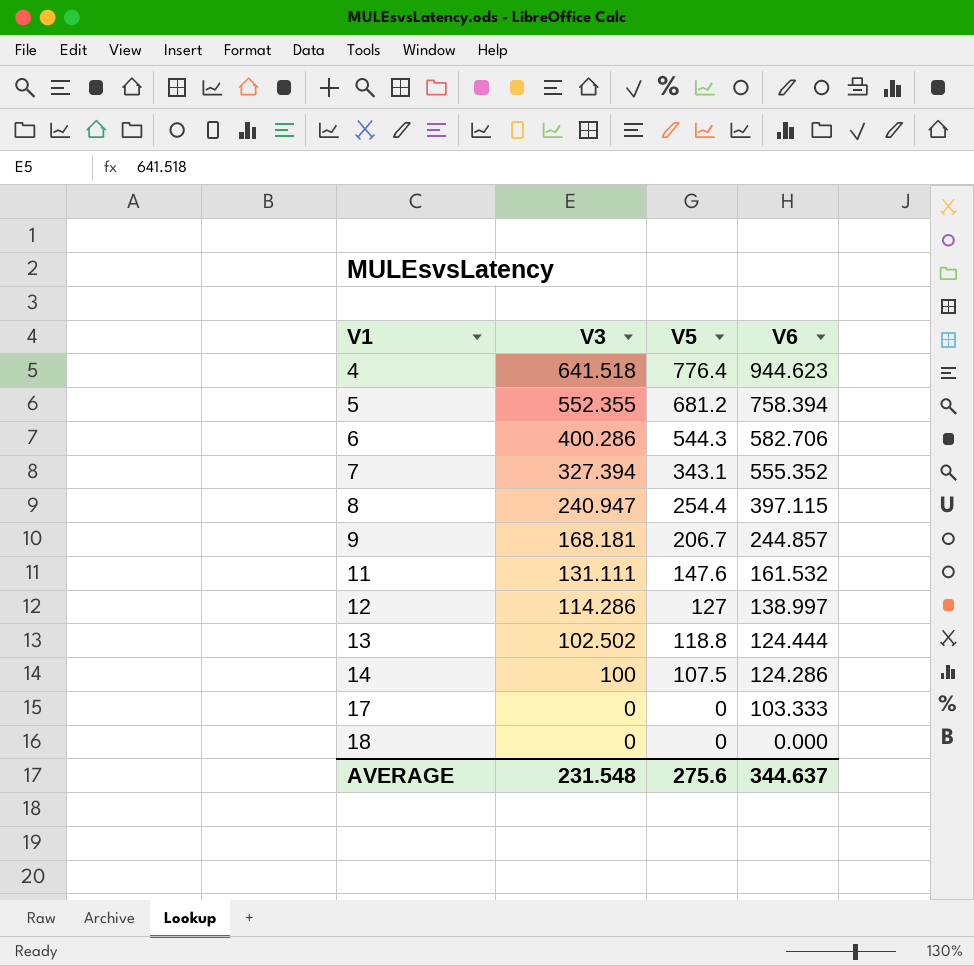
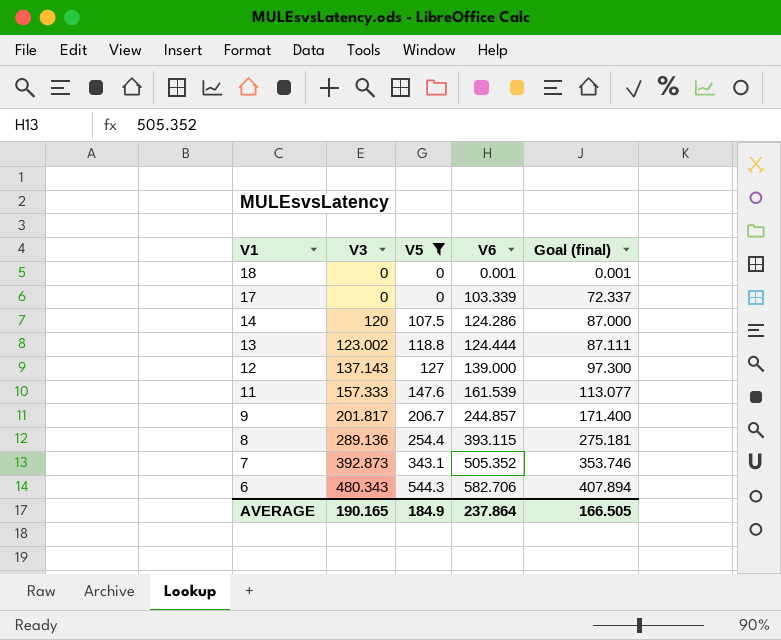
filter: none -> V5 <= 544.3
row order: V1 ascending -> V1 descending
column Goal (final) | formula: none -> [V6] * 0.7
18 | V6: 0.000 -> 0.001
17 | V6: 103.333 -> 103.339
14 | V3: 100 -> 120
13 | V3: 102.502 -> 123.002
12 | V3: 114.286 -> 137.143
12 | V6: 138.997 -> 139.000
11 | V3: 131.111 -> 157.333
11 | V6: 161.532 -> 161.539
9 | V3: 168.181 -> 201.817
8 | V3: 240.947 -> 289.136
8 | V6: 397.115 -> 393.115
7 | V3: 327.394 -> 392.873
7 | V6: 555.352 -> 505.352
6 | V3: 400.286 -> 480.343
AVERAGE | V3: 231.548 -> 190.165
AVERAGE | V5: 275.6 -> 184.9
AVERAGE | V6: 344.637 -> 237.864

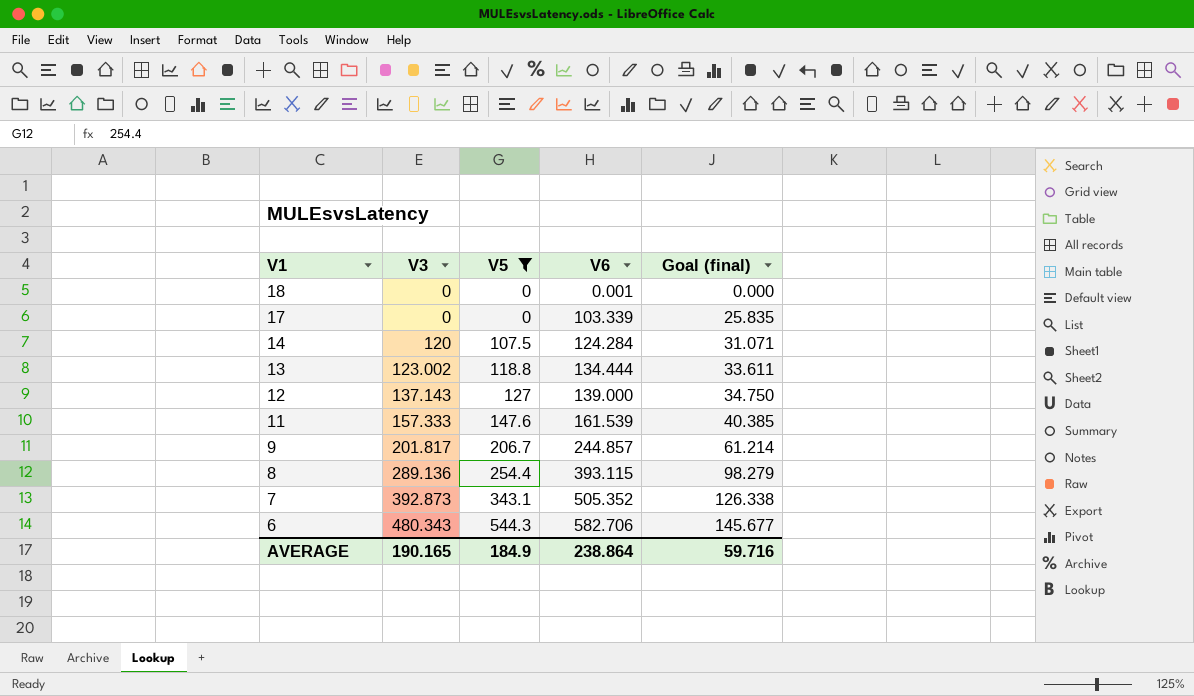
column Goal (final) | formula: [V6] * 0.7 -> [V6] * 0.25
14 | V6: 124.286 -> 124.284
13 | V6: 124.444 -> 134.444
AVERAGE | V6: 237.864 -> 238.864
AVERAGE | Goal (final): 166.505 -> 59.716

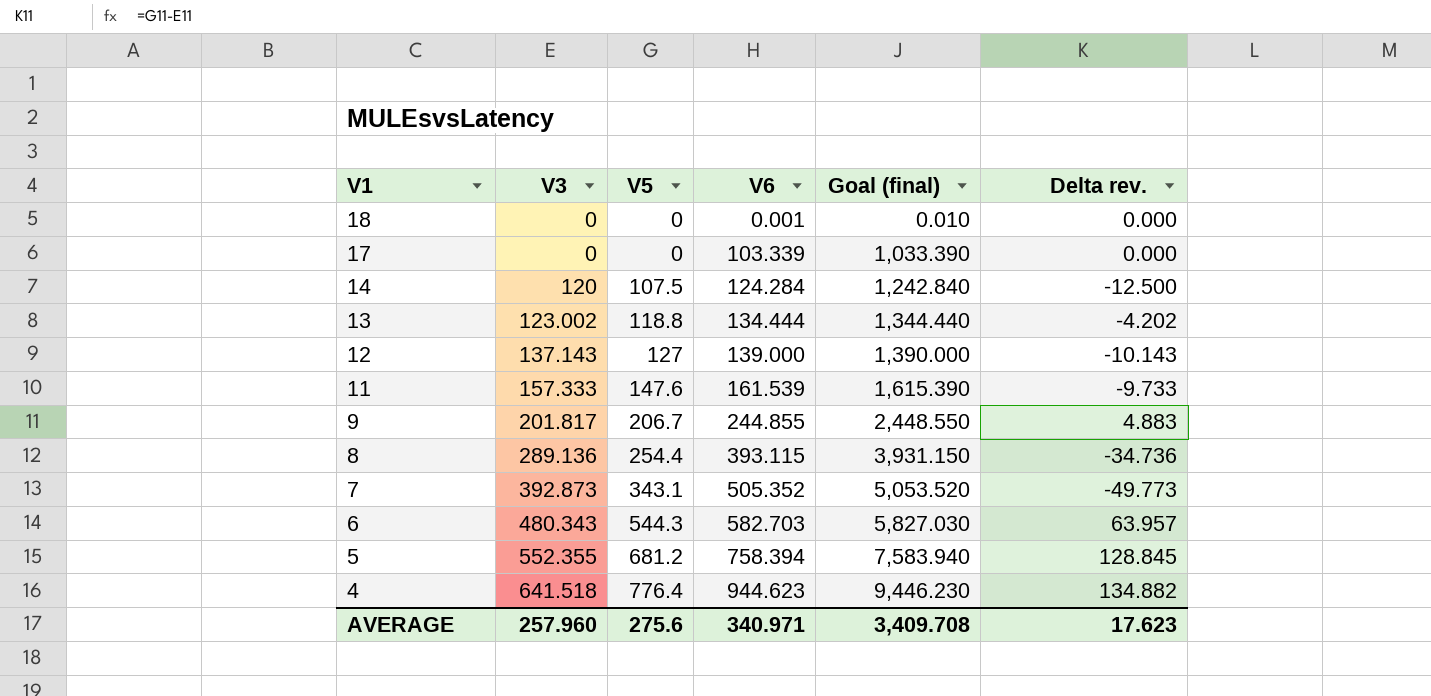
filter: V5 <= 544.3 -> none
column Goal (final) | formula: [V6] * 0.25 -> [V6] * 10
column Delta rev. | formula: none -> [V5] - [V3]
9 | V6: 244.857 -> 244.855
6 | V6: 582.706 -> 582.703
AVERAGE | V3: 190.165 -> 257.960
AVERAGE | V5: 184.9 -> 275.6
AVERAGE | V6: 238.864 -> 340.971
AVERAGE | Goal (final): 59.716 -> 3,409.708

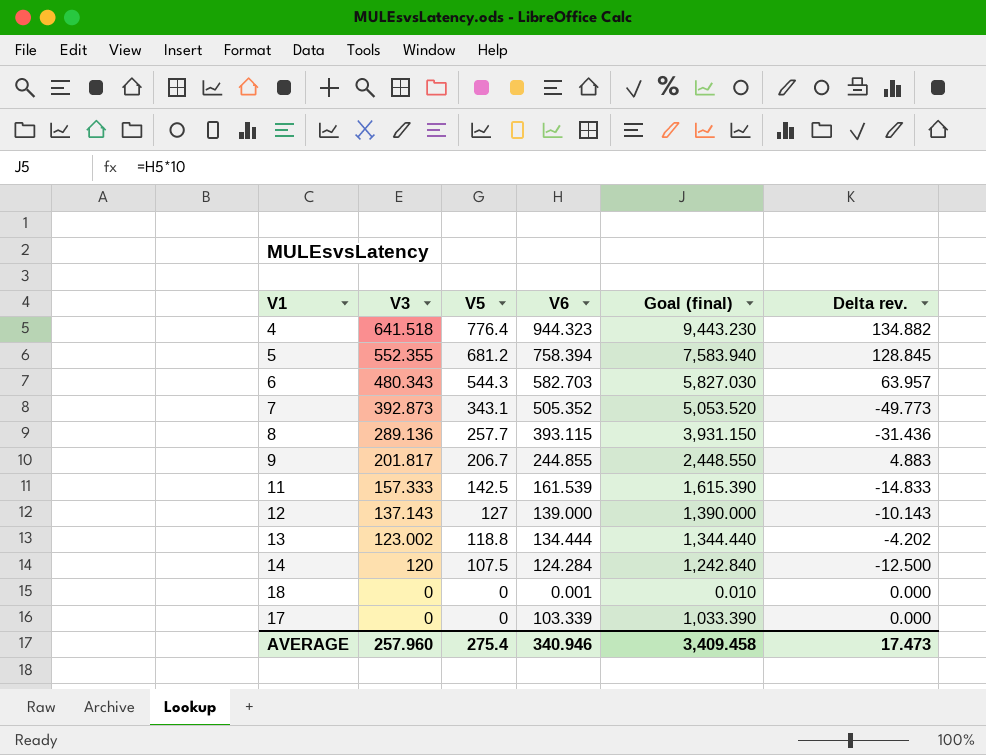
row order: V1 descending -> V3 descending
4 | V6: 944.623 -> 944.323
4 | Goal (final): 9,446.230 -> 9,443.230
8 | V5: 254.4 -> 257.7
8 | Delta rev.: -34.736 -> -31.436
11 | V5: 147.6 -> 142.5
11 | Delta rev.: -9.733 -> -14.833
AVERAGE | V5: 275.6 -> 275.4
AVERAGE | V6: 340.971 -> 340.946
AVERAGE | Goal (final): 3,409.708 -> 3,409.458
AVERAGE | Delta rev.: 17.623 -> 17.473

